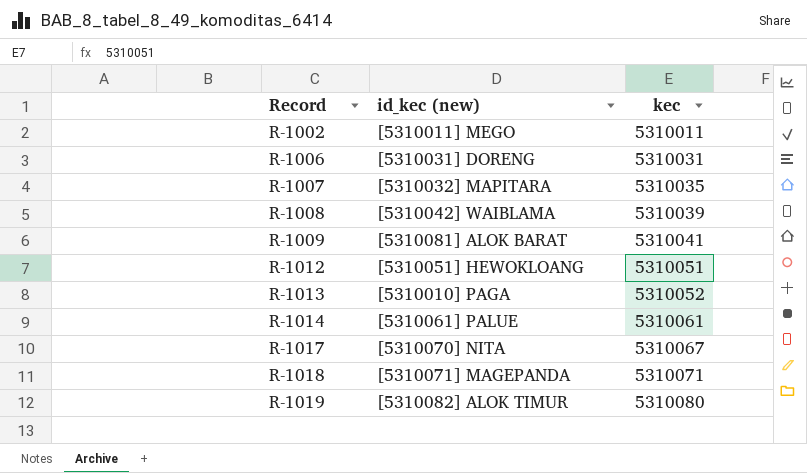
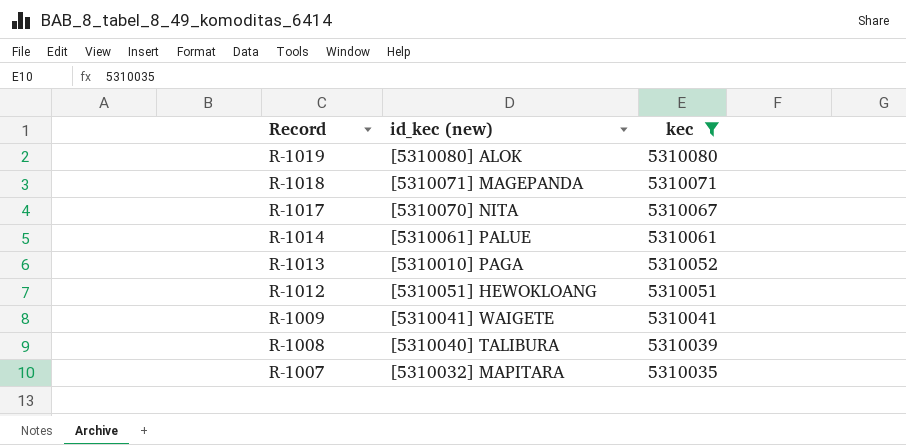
filter: none -> kec >= 5310035
row order: Record ascending -> Record descending
R-1019 | id_kec (new): [5310082] ALOK TIMUR -> [5310080] ALOK
R-1009 | id_kec (new): [5310081] ALOK BARAT -> [5310041] WAIGETE
R-1008 | id_kec (new): [5310042] WAIBLAMA -> [5310040] TALIBURA

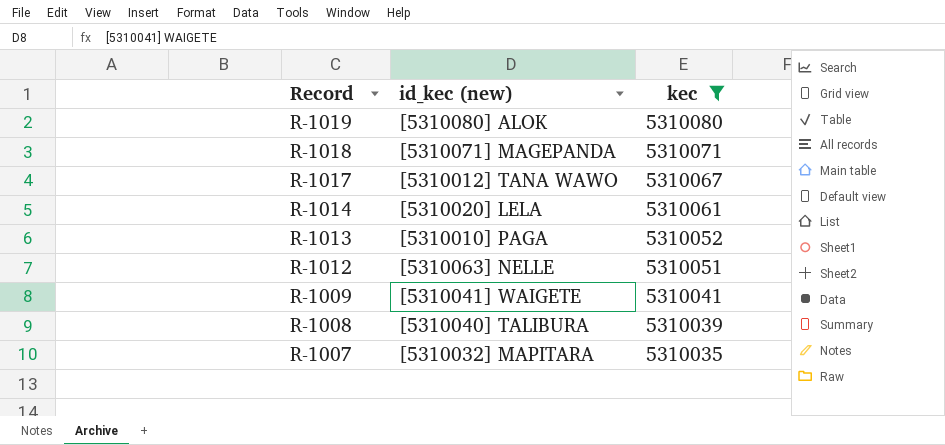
R-1017 | id_kec (new): [5310070] NITA -> [5310012] TANA WAWO
R-1014 | id_kec (new): [5310061] PALUE -> [5310020] LELA
R-1012 | id_kec (new): [5310051] HEWOKLOANG -> [5310063] NELLE

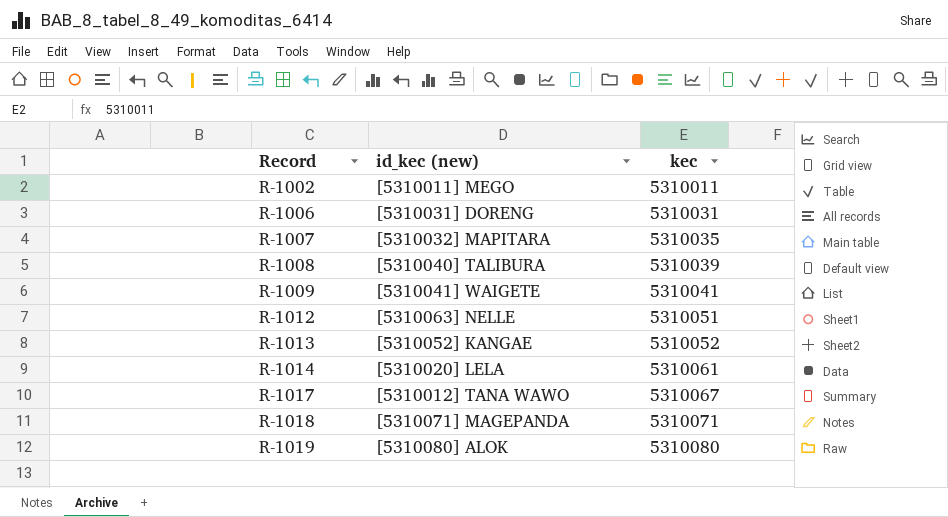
filter: kec >= 5310035 -> none
row order: Record descending -> Record ascending
R-1013 | id_kec (new): [5310010] PAGA -> [5310052] KANGAE

